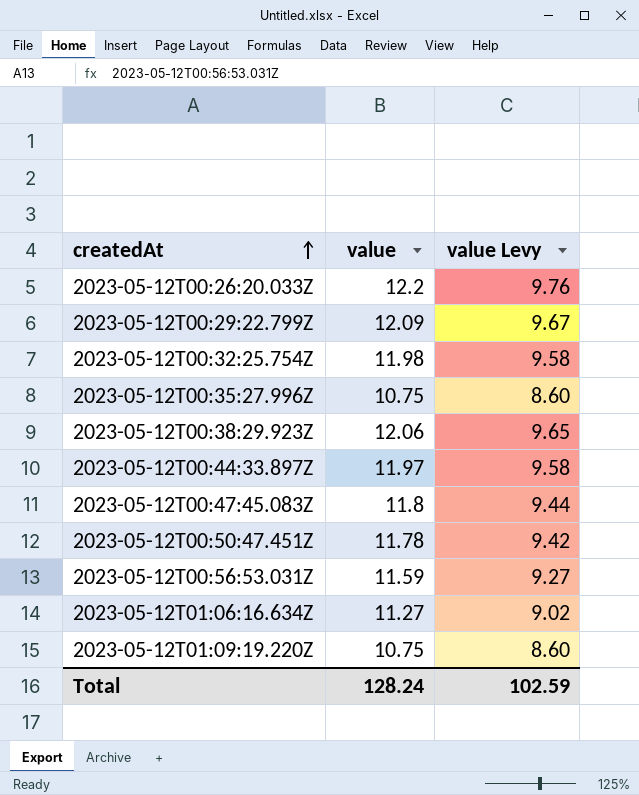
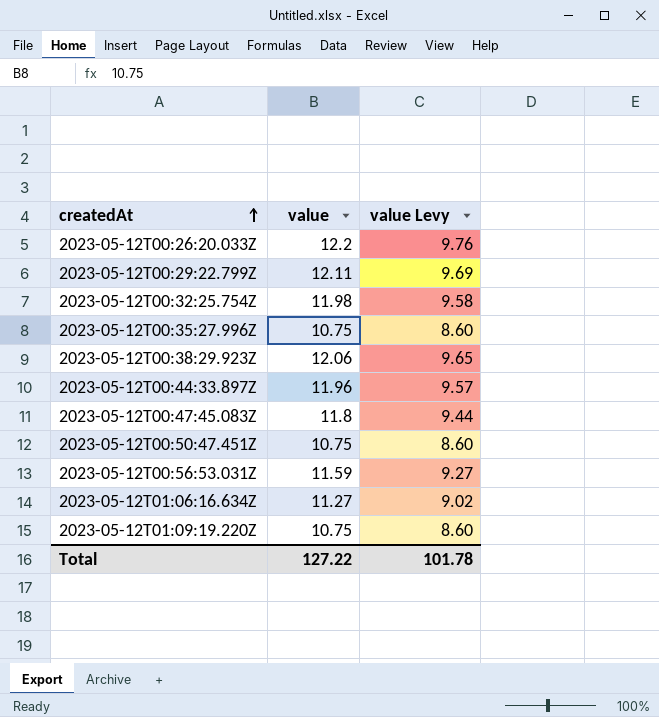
2023-05-12T00:29:22.799Z | value: 12.09 -> 12.11
2023-05-12T00:29:22.799Z | value Levy: 9.67 -> 9.69
2023-05-12T00:44:33.897Z | value: 11.97 -> 11.96
2023-05-12T00:44:33.897Z | value Levy: 9.58 -> 9.57
2023-05-12T00:50:47.451Z | value: 11.78 -> 10.75
2023-05-12T00:50:47.451Z | value Levy: 9.42 -> 8.60
Total | value: 128.24 -> 127.22
Total | value Levy: 102.59 -> 101.78

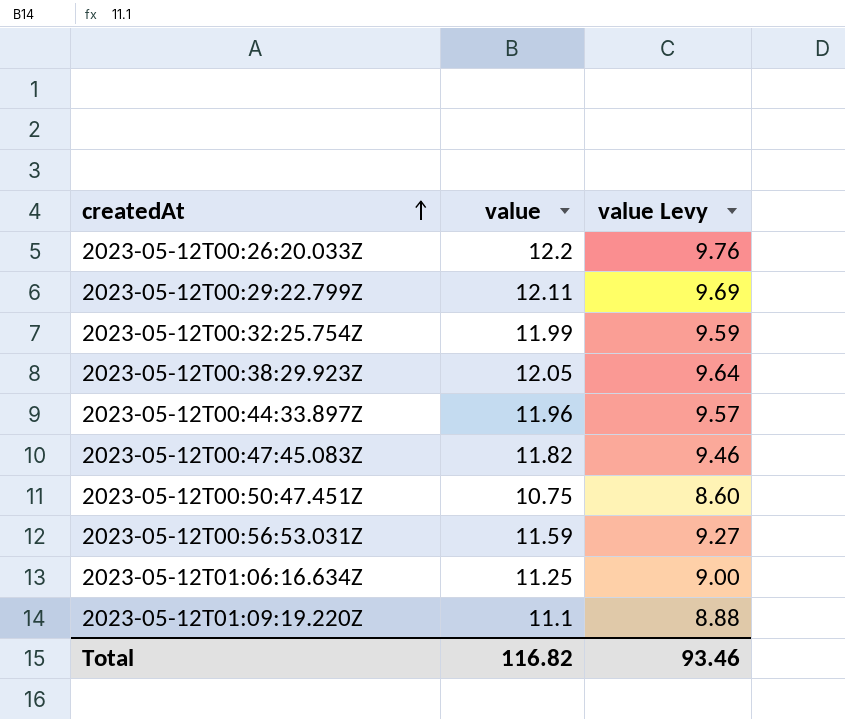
row 2023-05-12T00:35:27.996Z: 10.75 | 8.60 -> none
2023-05-12T00:32:25.754Z | value: 11.98 -> 11.99
2023-05-12T00:32:25.754Z | value Levy: 9.58 -> 9.59
2023-05-12T00:38:29.923Z | value: 12.06 -> 12.05
2023-05-12T00:38:29.923Z | value Levy: 9.65 -> 9.64
2023-05-12T00:47:45.083Z | value: 11.8 -> 11.82
2023-05-12T00:47:45.083Z | value Levy: 9.44 -> 9.46
2023-05-12T01:06:16.634Z | value: 11.27 -> 11.25
2023-05-12T01:06:16.634Z | value Levy: 9.02 -> 9.00
2023-05-12T01:09:19.220Z | value: 10.75 -> 11.1
2023-05-12T01:09:19.220Z | value Levy: 8.60 -> 8.88
Total | value: 127.22 -> 116.82
Total | value Levy: 101.78 -> 93.46

